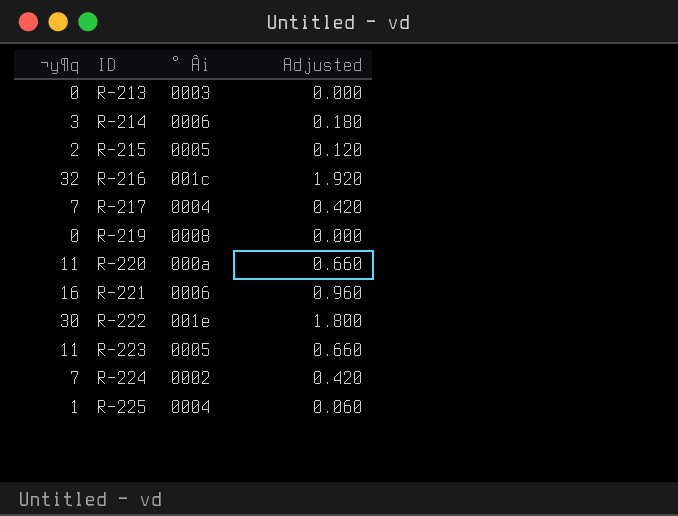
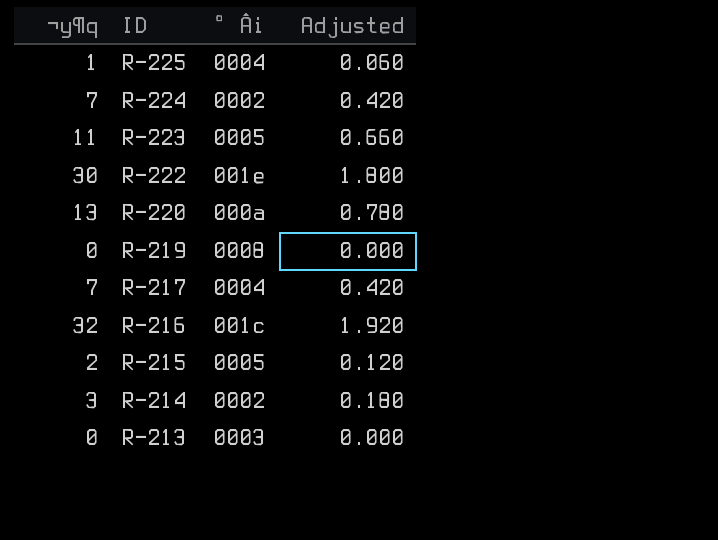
row order: ID ascending -> ID descending
row R-221: 16 | 0006 | 0.960 -> none
R-220 | ¬y¶q: 11 -> 13
R-220 | Adjusted: 0.660 -> 0.780
R-214 | ° Âi: 0006 -> 0002

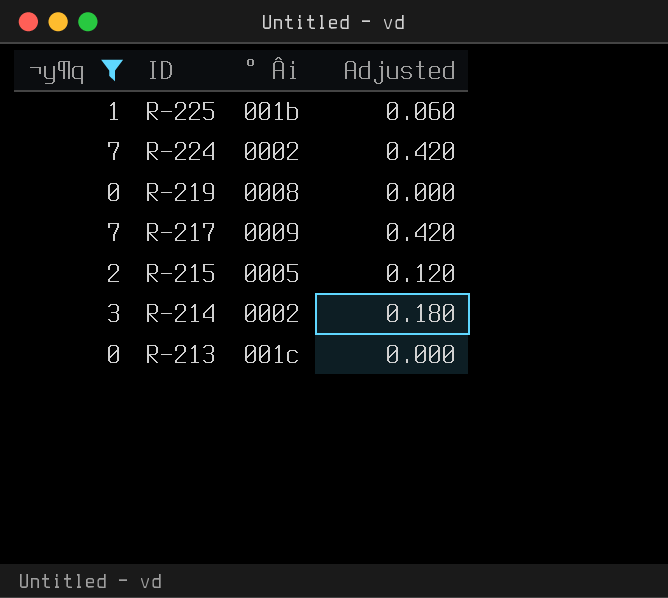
filter: none -> ¬y¶q <= 7
R-225 | ° Âi: 0004 -> 001b
R-217 | ° Âi: 0004 -> 0009
R-213 | ° Âi: 0003 -> 001c

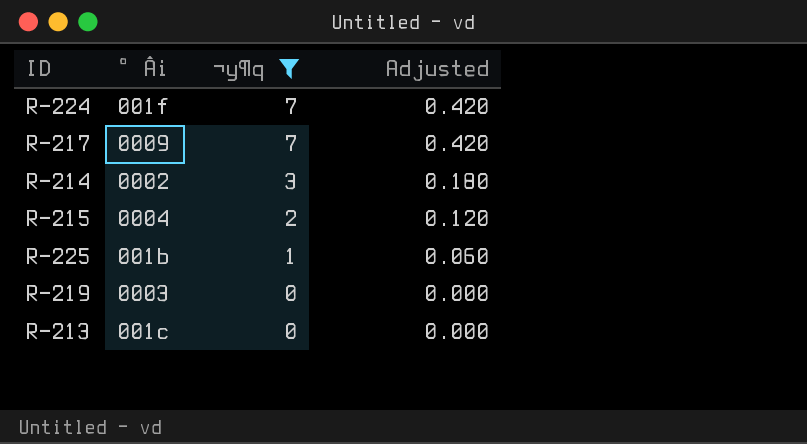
row order: ID descending -> ¬y¶q descending
column ¬y¶q | position: 1 -> 3
R-224 | ° Âi: 0002 -> 001f
R-215 | ° Âi: 0005 -> 0004
R-219 | ° Âi: 0008 -> 0003

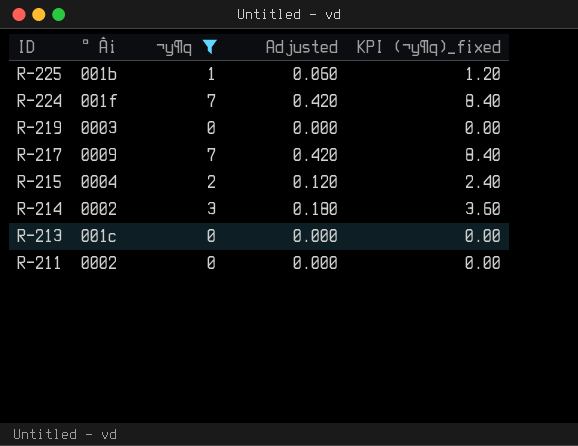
row order: ¬y¶q descending -> ID descending
column KPI (¬y¶q)_fixed | formula: none -> [¬y¶q] * 1.2
row R-211: none -> 0002 | 0 | 0.000 | 0.00

